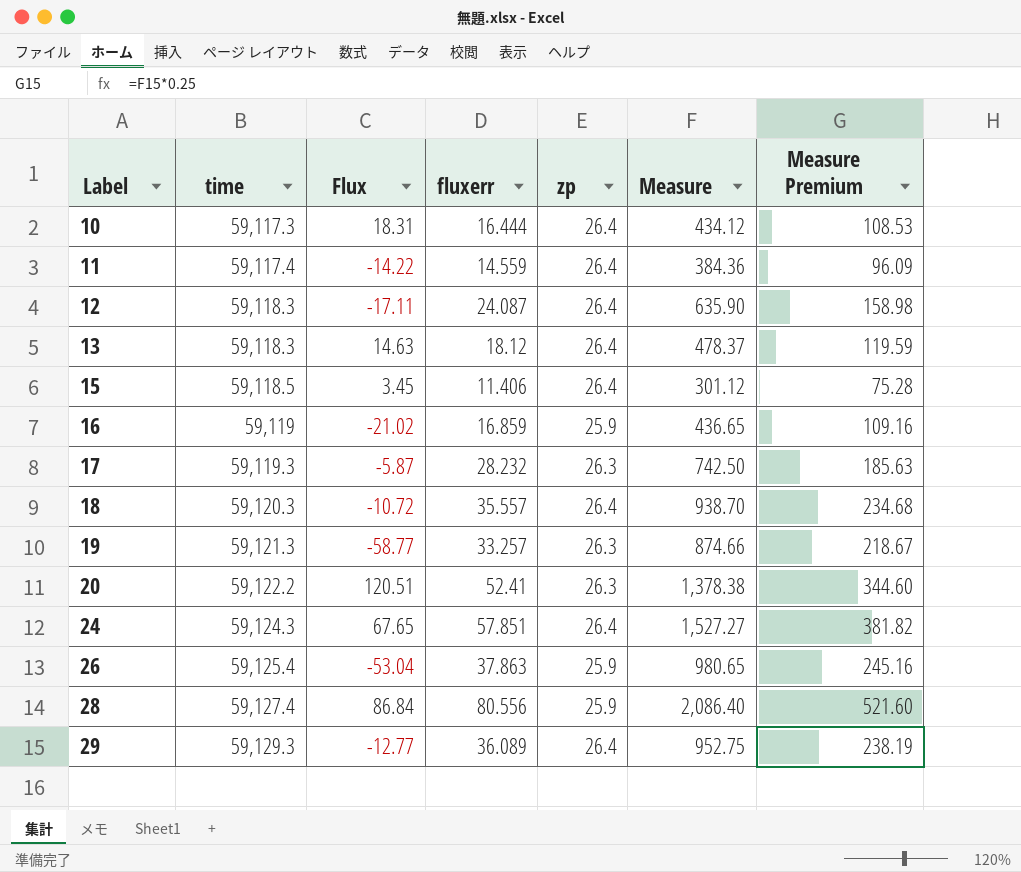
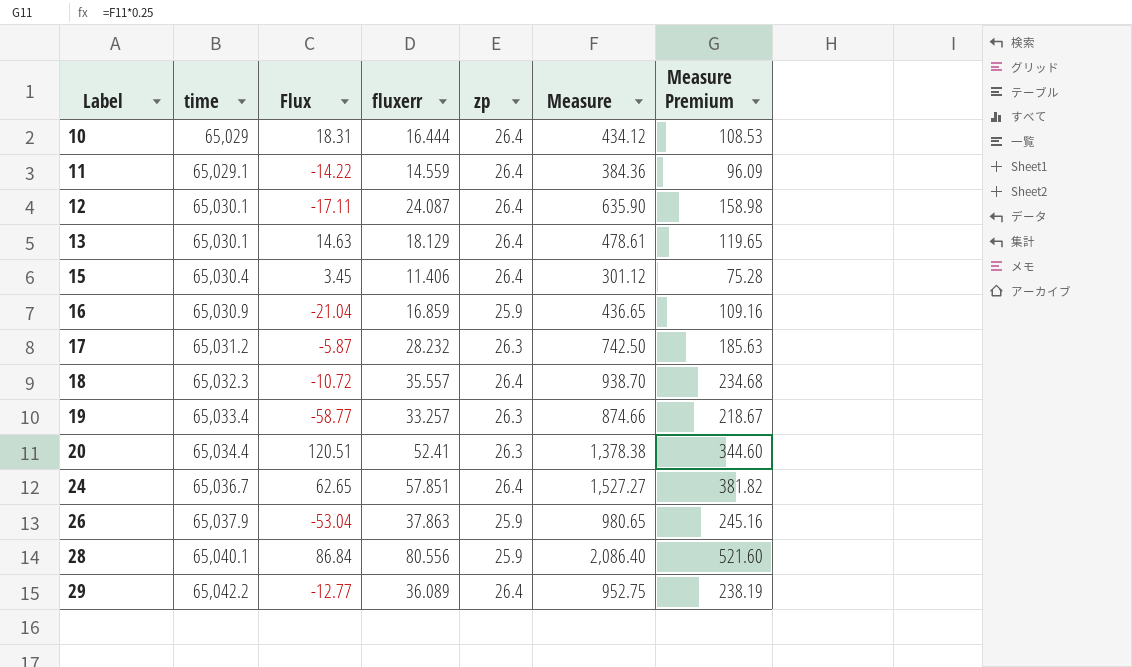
10 | time: 59,117.3 -> 65,029
11 | time: 59,117.4 -> 65,029.1
12 | time: 59,118.3 -> 65,030.1
13 | time: 59,118.3 -> 65,030.1
13 | fluxerr: 18.12 -> 18.129
13 | Measure: 478.37 -> 478.61
13 | Measure Premium: 119.59 -> 119.65
15 | time: 59,118.5 -> 65,030.4
16 | time: 59,119 -> 65,030.9
16 | Flux: -21.02 -> -21.04
17 | time: 59,119.3 -> 65,031.2
18 | time: 59,120.3 -> 65,032.3
19 | time: 59,121.3 -> 65,033.4
20 | time: 59,122.2 -> 65,034.4
24 | time: 59,124.3 -> 65,036.7
24 | Flux: 67.65 -> 62.65
26 | time: 59,125.4 -> 65,037.9
28 | time: 59,127.4 -> 65,040.1
29 | time: 59,129.3 -> 65,042.2

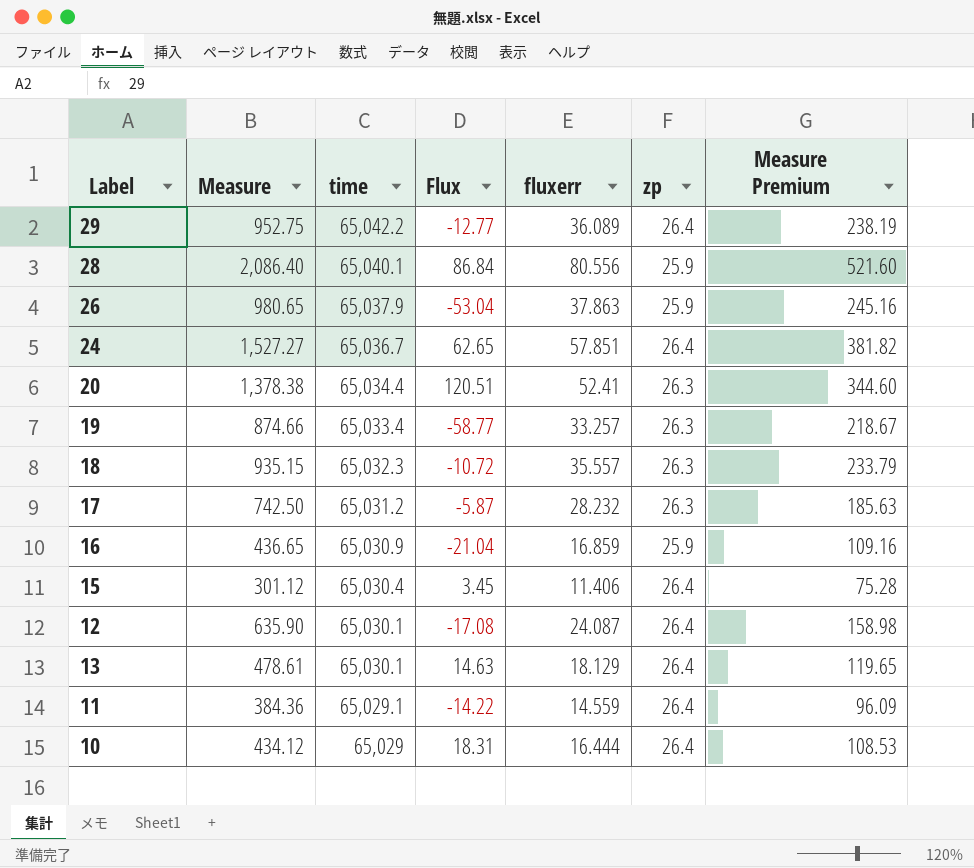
row order: Label ascending -> time descending
column Measure | position: 6 -> 2
18 | Measure: 938.70 -> 935.15
18 | zp: 26.4 -> 26.3
18 | Measure Premium: 234.68 -> 233.79
12 | Flux: -17.11 -> -17.08

